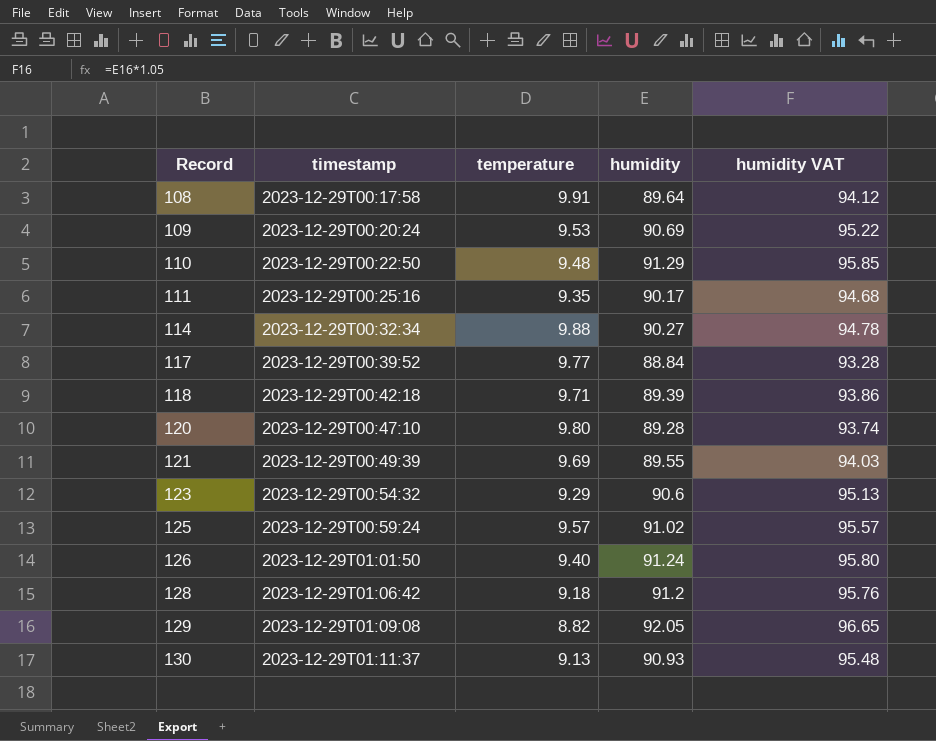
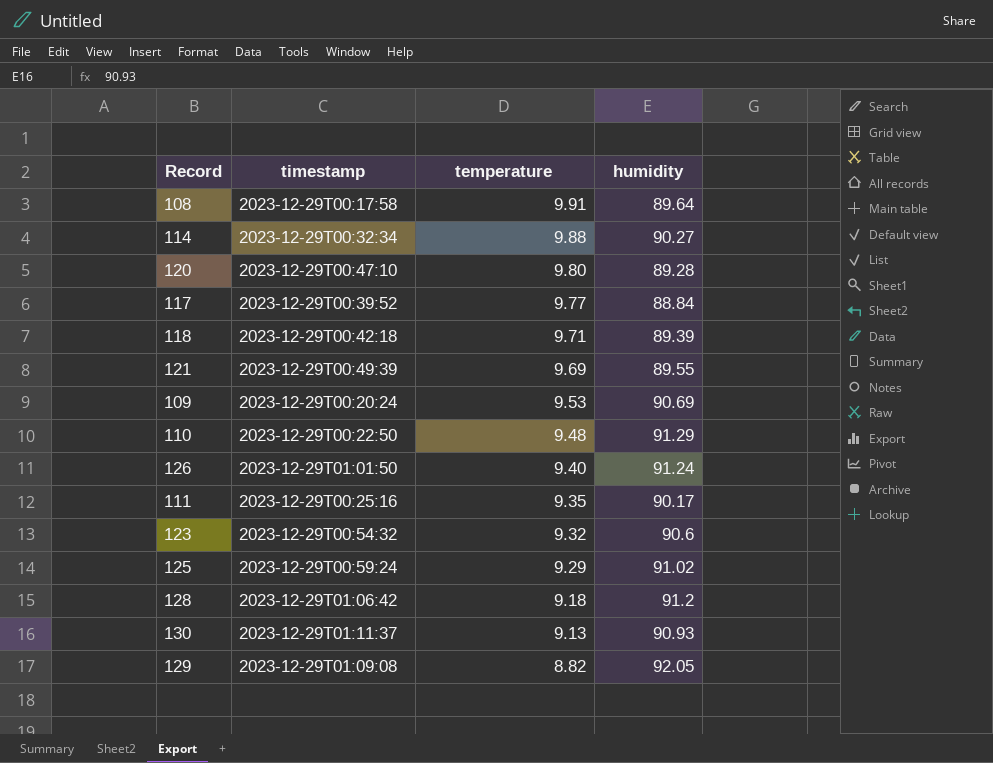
row order: Record ascending -> temperature descending
column humidity VAT | formula: [humidity] * 1.05 -> none
123 | temperature: 9.29 -> 9.32
125 | temperature: 9.57 -> 9.29

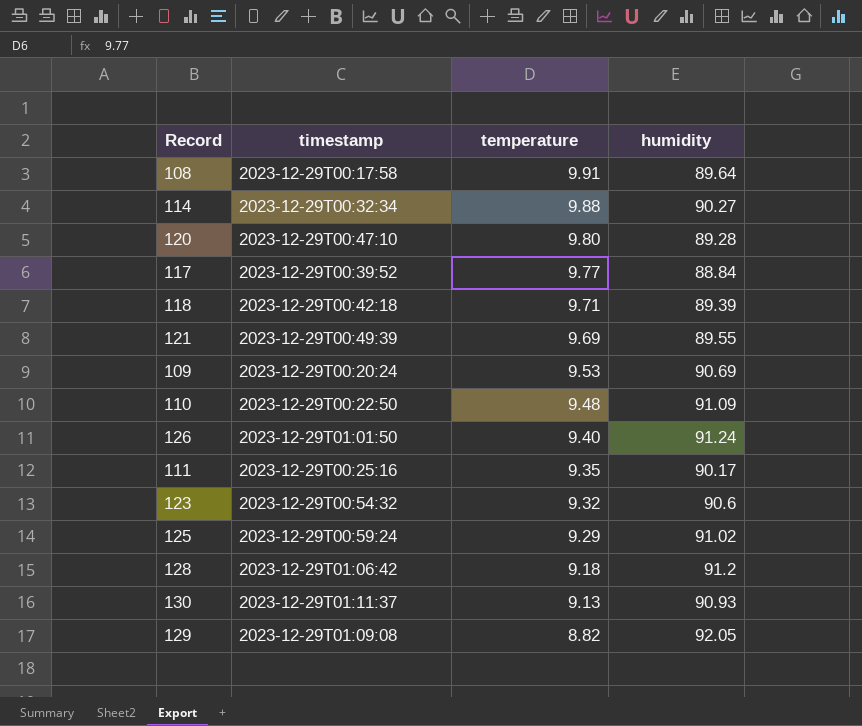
110 | humidity: 91.29 -> 91.09

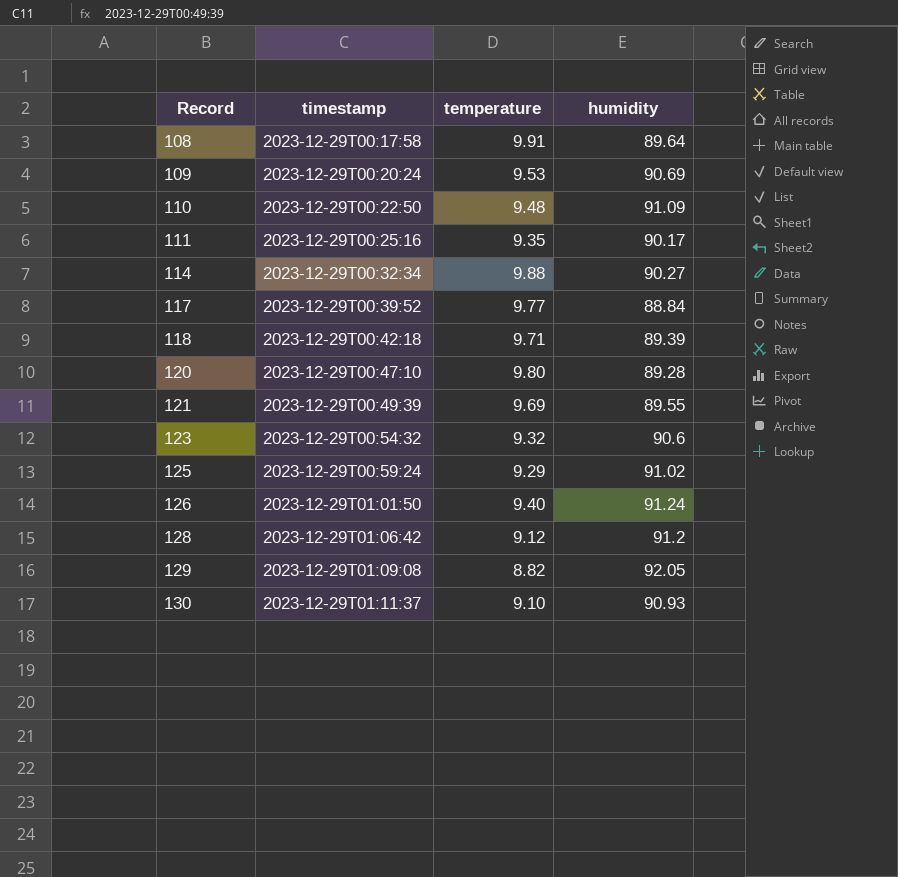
row order: temperature descending -> Record ascending
128 | temperature: 9.18 -> 9.12
130 | temperature: 9.13 -> 9.10

